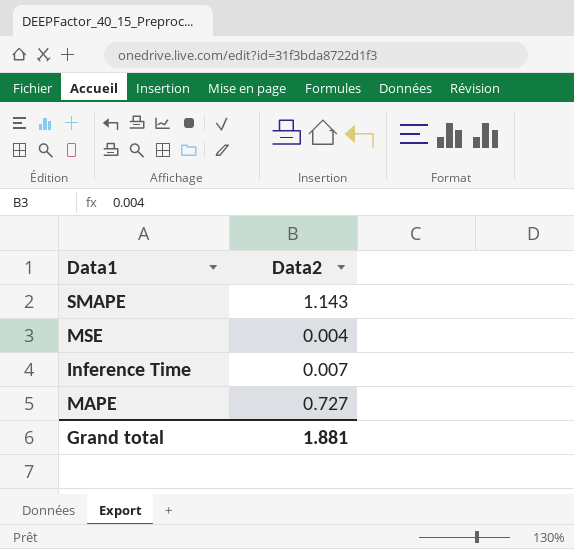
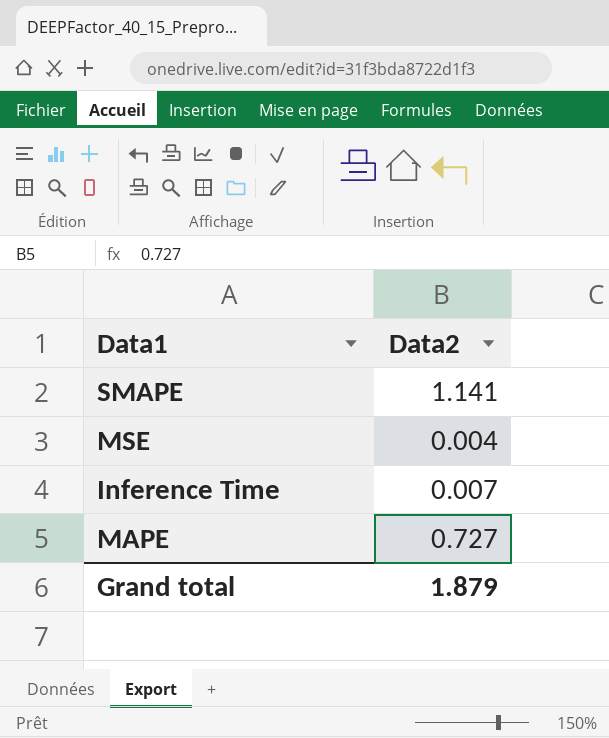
SMAPE | Data2: 1.143 -> 1.141
Grand total | Data2: 1.881 -> 1.879

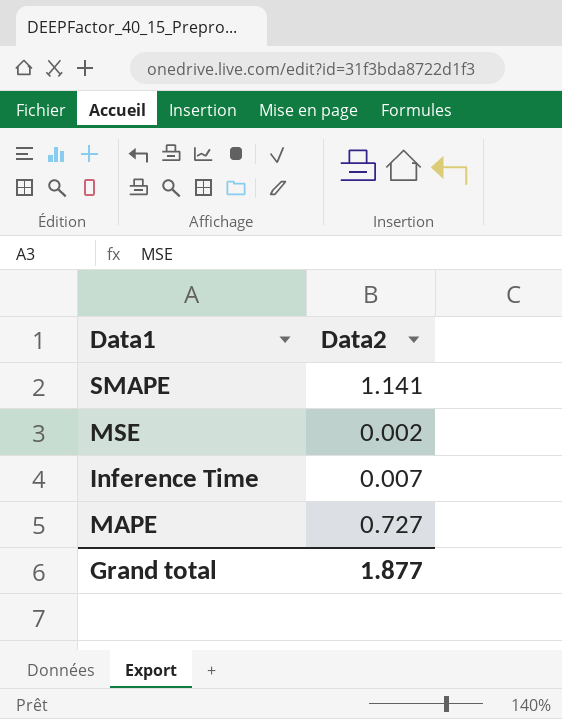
MSE | Data2: 0.004 -> 0.002
Grand total | Data2: 1.879 -> 1.877

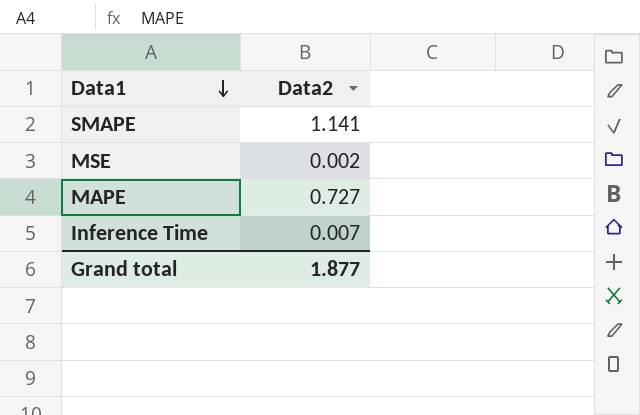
row order: none -> Data1 descending

